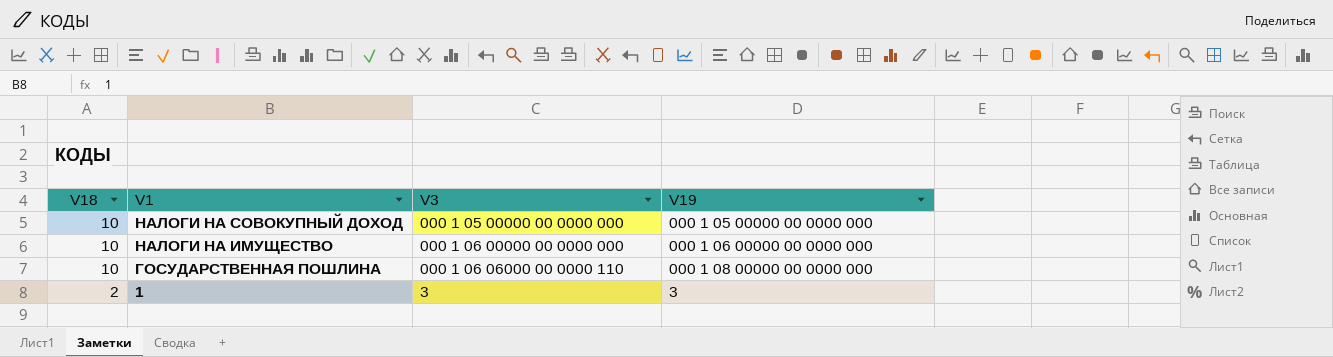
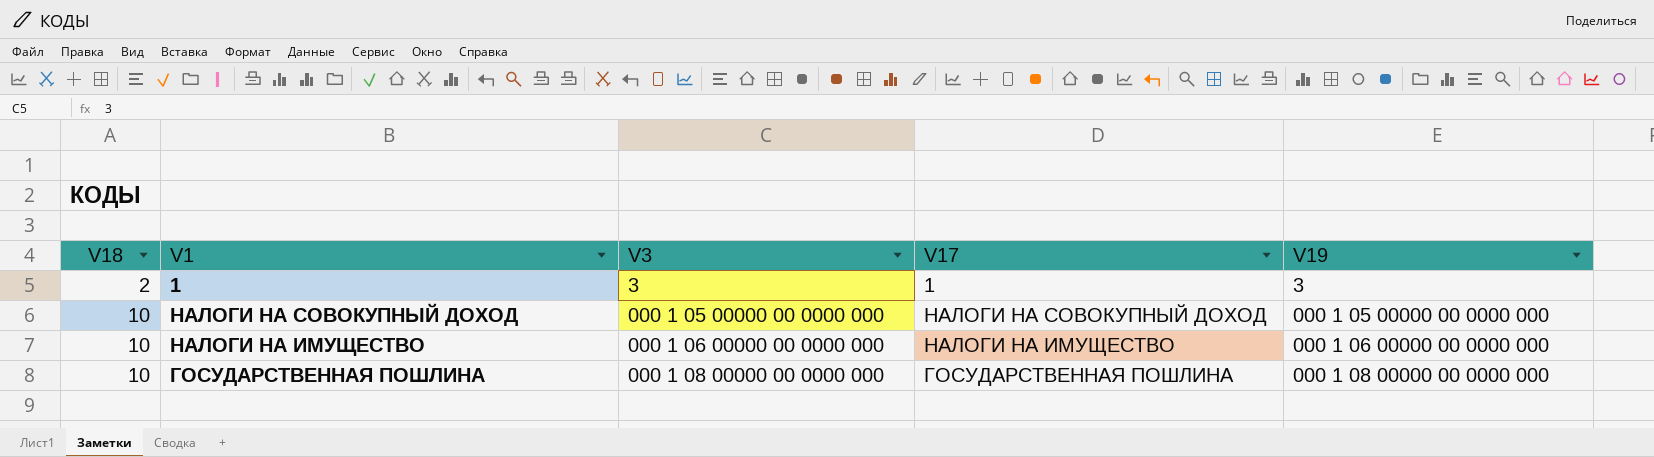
row order: V18 descending -> V18 ascending
column V17 | position: none -> 4
ГОСУДАРСТВЕННАЯ ПОШЛИНА | V3: 000 1 06 06000 00 0000 110 -> 000 1 08 00000 00 0000 000

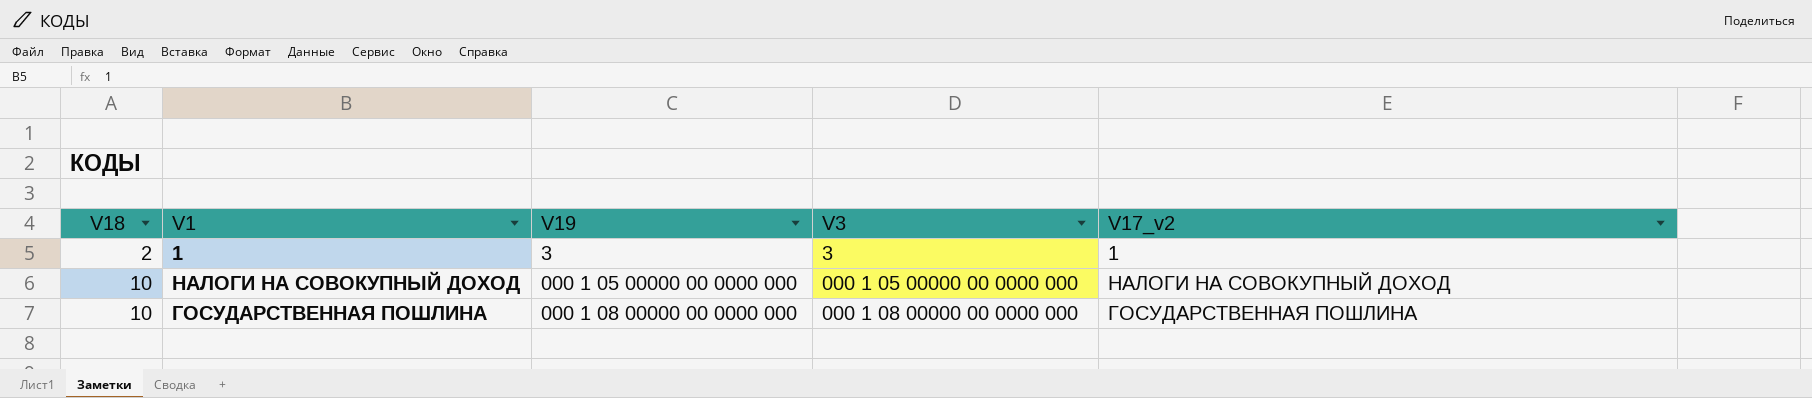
column V19 | position: 5 -> 3
column name: V17 -> V17_v2
row НАЛОГИ НА ИМУЩЕСТВО: 10 | 000 1 06 00000 00 0000 000 | НАЛОГИ НА ИМУЩЕСТВО | 000 1 06 00000 00 0000 000 -> none

